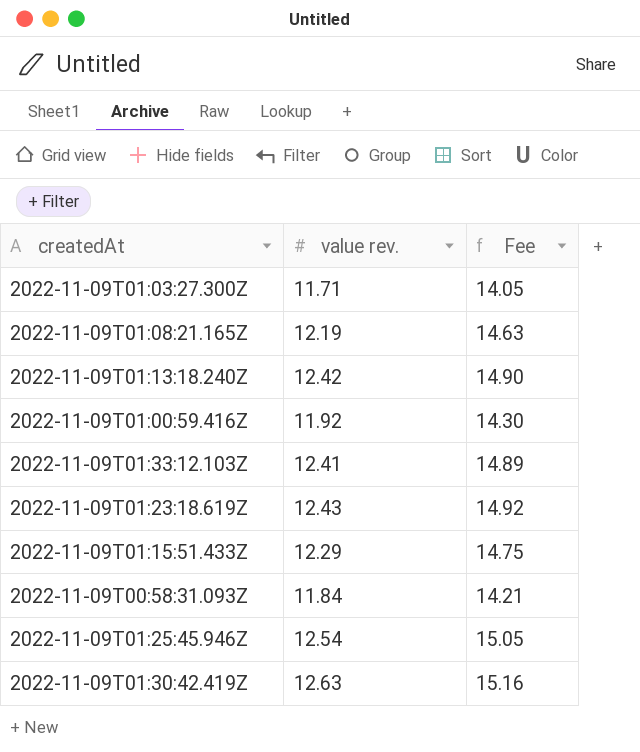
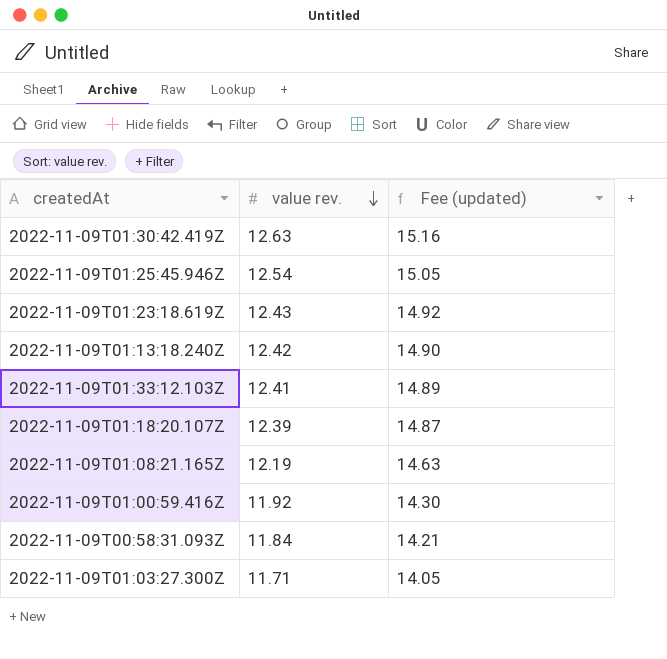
row order: none -> value rev. descending
column name: Fee -> Fee (updated)
row 2022-11-09T01:15:51.433Z: 12.29 | 14.75 -> none
row 2022-11-09T01:18:20.107Z: none -> 12.39 | 14.87

